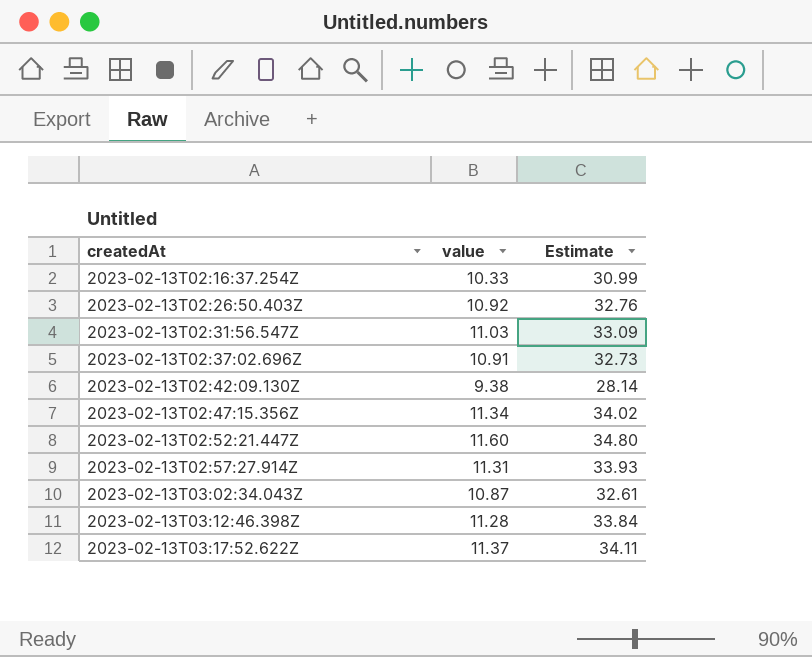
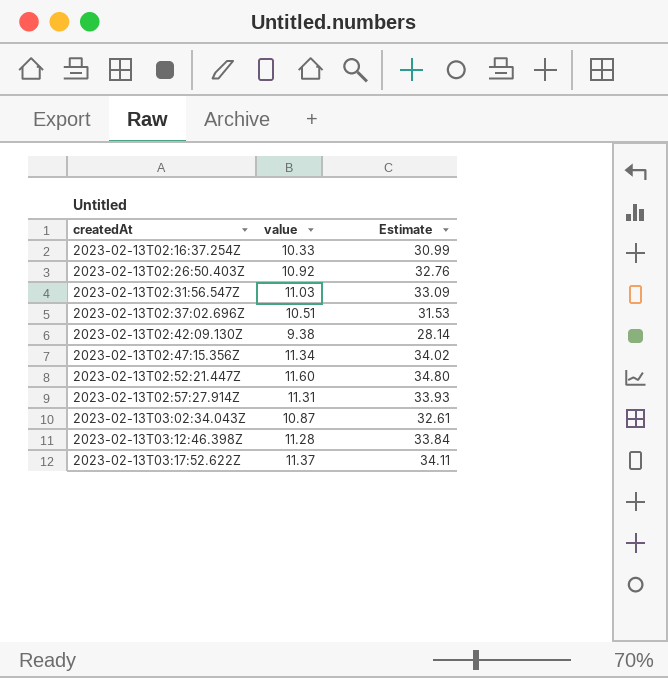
2023-02-13T02:37:02.696Z | value: 10.91 -> 10.51
2023-02-13T02:37:02.696Z | Estimate: 32.73 -> 31.53

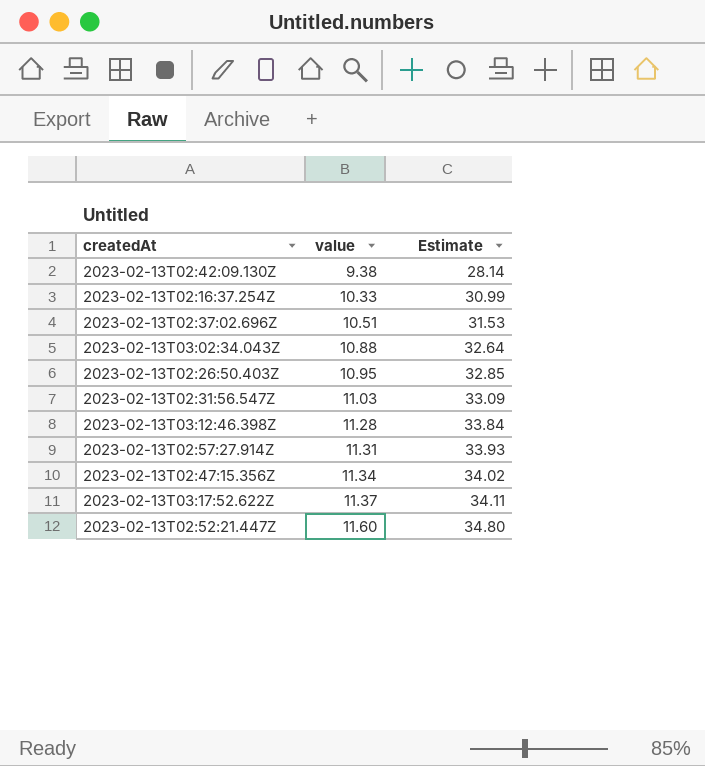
row order: createdAt ascending -> value ascending
2023-02-13T03:02:34.043Z | value: 10.87 -> 10.88
2023-02-13T03:02:34.043Z | Estimate: 32.61 -> 32.64
2023-02-13T02:26:50.403Z | value: 10.92 -> 10.95
2023-02-13T02:26:50.403Z | Estimate: 32.76 -> 32.85

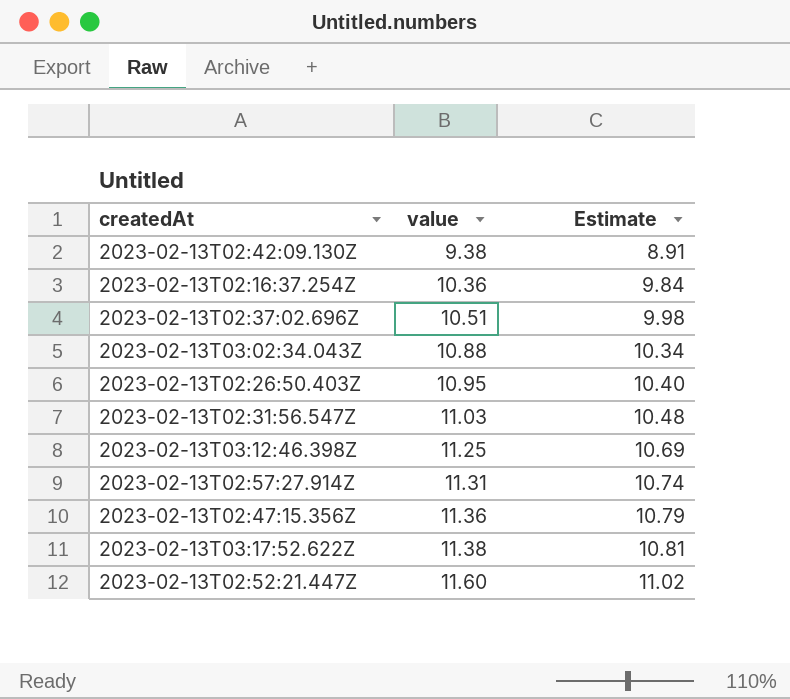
column Estimate | formula: [value] * 3 -> [value] * 0.95
2023-02-13T02:16:37.254Z | value: 10.33 -> 10.36
2023-02-13T03:12:46.398Z | value: 11.28 -> 11.25
2023-02-13T02:47:15.356Z | value: 11.34 -> 11.36
2023-02-13T03:17:52.622Z | value: 11.37 -> 11.38

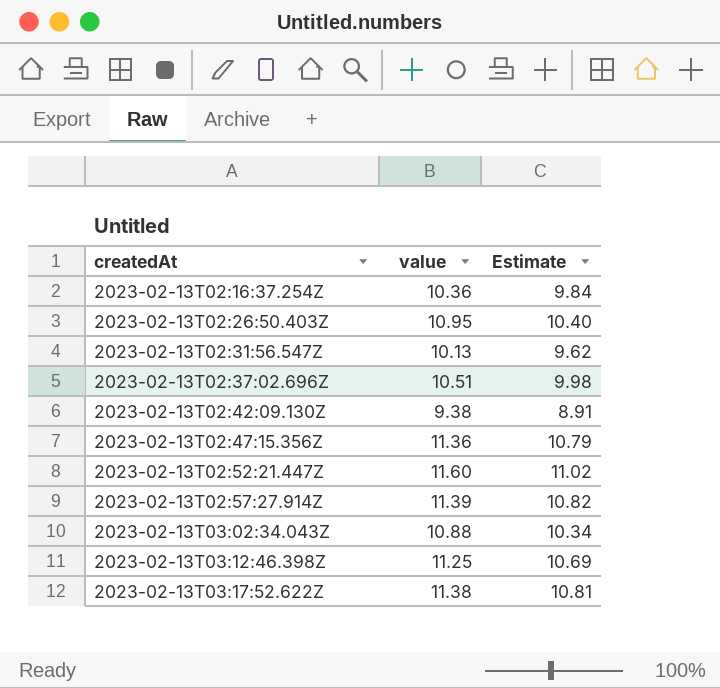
row order: value ascending -> createdAt ascending
2023-02-13T02:31:56.547Z | value: 11.03 -> 10.13
2023-02-13T02:31:56.547Z | Estimate: 10.48 -> 9.62
2023-02-13T02:57:27.914Z | value: 11.31 -> 11.39
2023-02-13T02:57:27.914Z | Estimate: 10.74 -> 10.82

